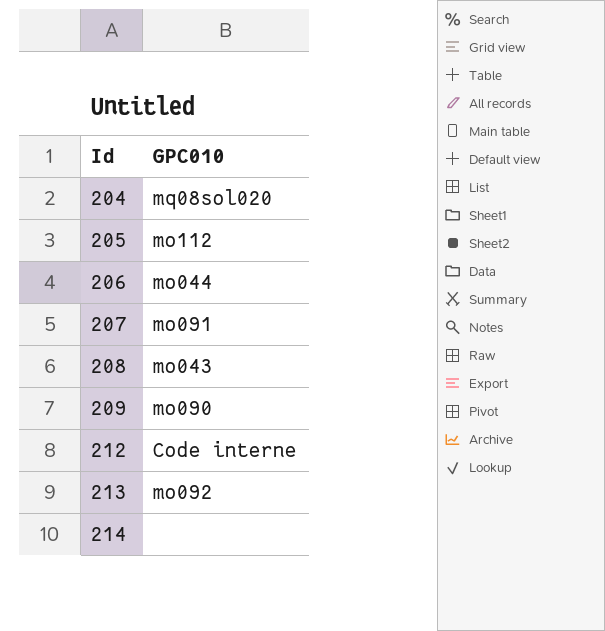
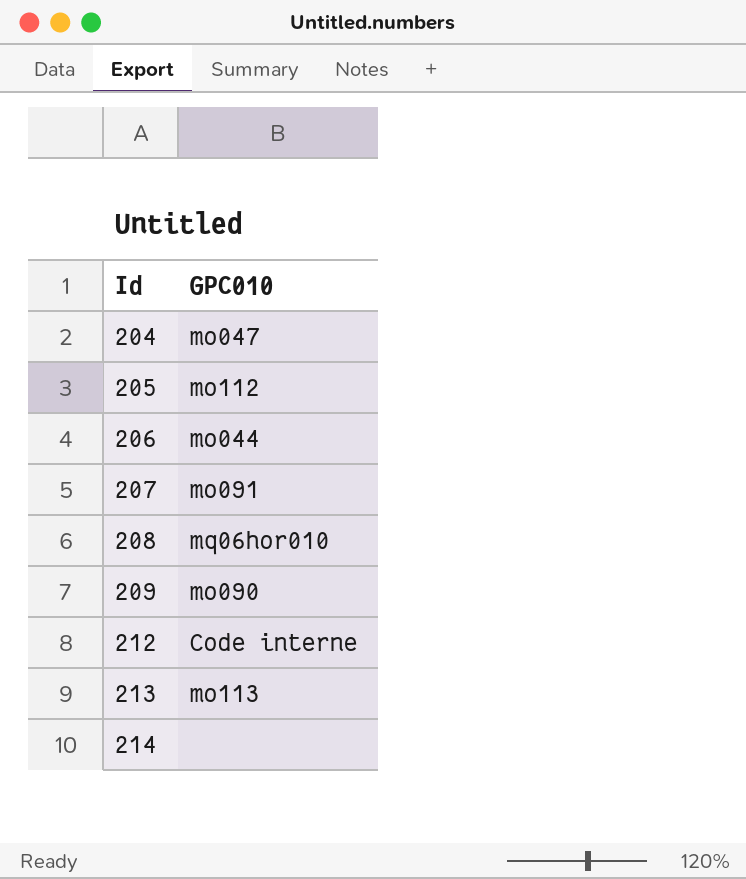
204 | GPC010: mq08sol020 -> mo047
208 | GPC010: mo043 -> mq06hor010
213 | GPC010: mo092 -> mo113

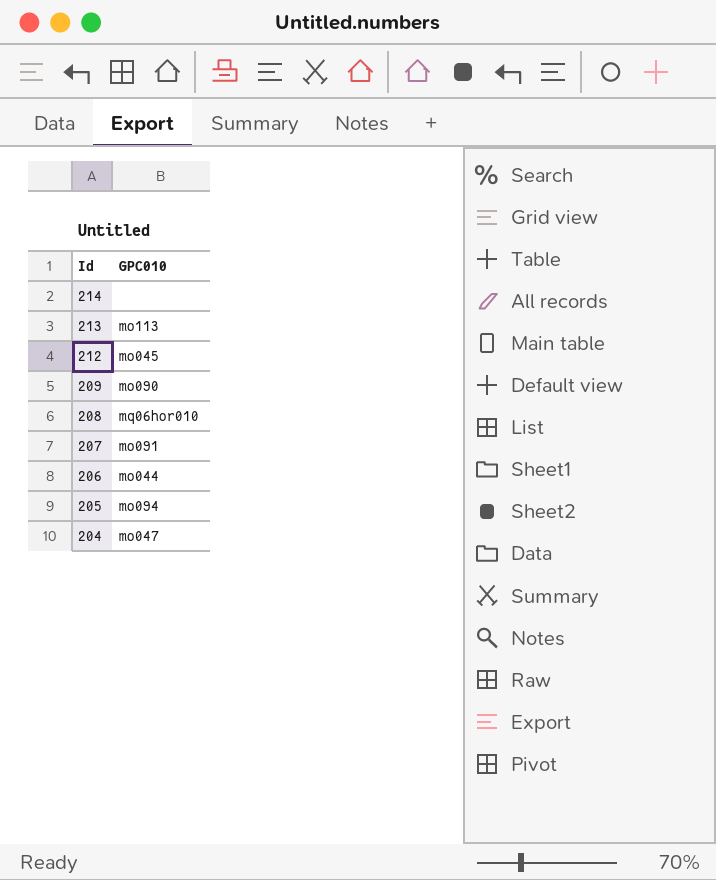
row order: Id ascending -> Id descending
212 | GPC010: Code interne -> mo045
205 | GPC010: mo112 -> mo094

